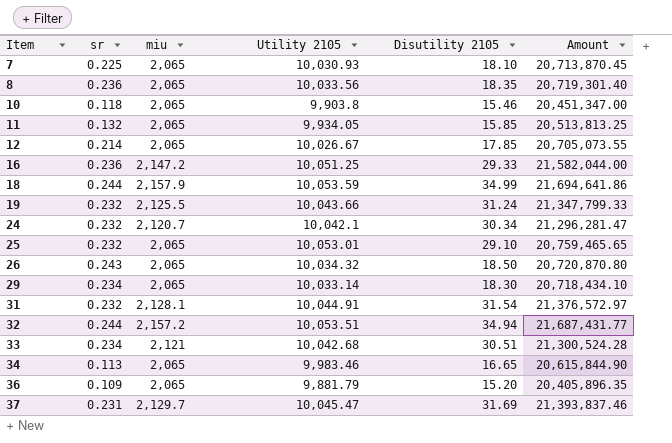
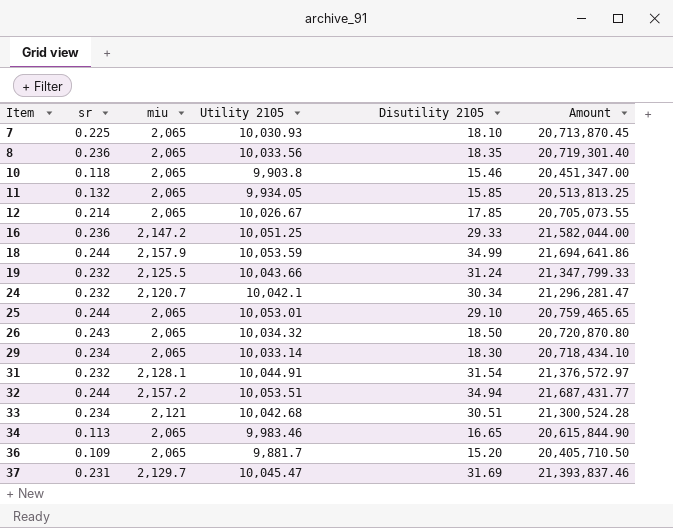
25 | sr: 0.232 -> 0.244
36 | Utility 2105: 9,881.79 -> 9,881.7
36 | Amount: 20,405,896.35 -> 20,405,710.50

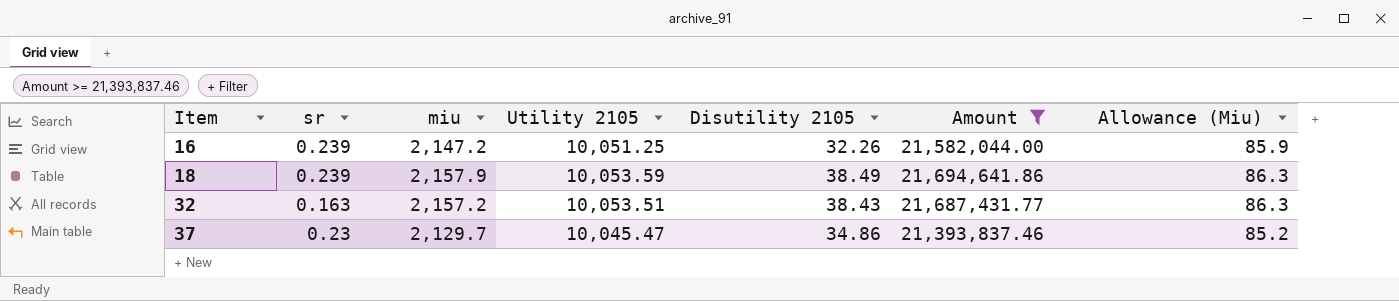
filter: none -> Amount >= 21,393,837.46
column Allowance (Miu) | formula: none -> [miu] * 0.04
16 | sr: 0.236 -> 0.239
16 | Disutility 2105: 29.33 -> 32.26
18 | sr: 0.244 -> 0.239
18 | Disutility 2105: 34.99 -> 38.49
32 | sr: 0.244 -> 0.163
32 | Disutility 2105: 34.94 -> 38.43
37 | sr: 0.231 -> 0.23
37 | Disutility 2105: 31.69 -> 34.86

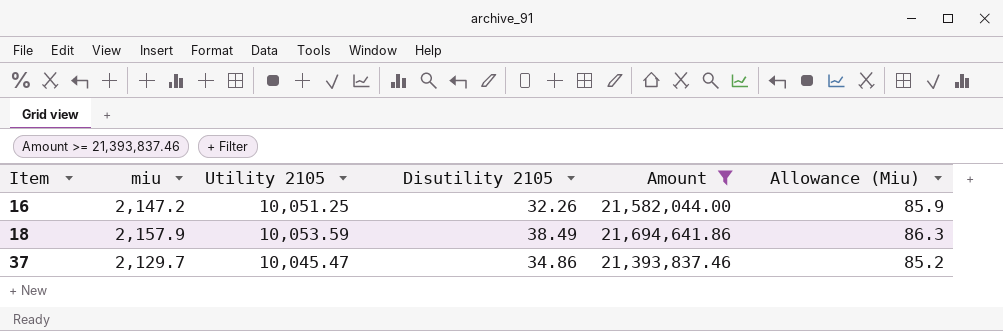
column sr | position: 2 -> none
row 32: 0.163 | 2,157.2 | 10,053.51 | 38.43 | 21,687,431.77 | 86.3 -> none

